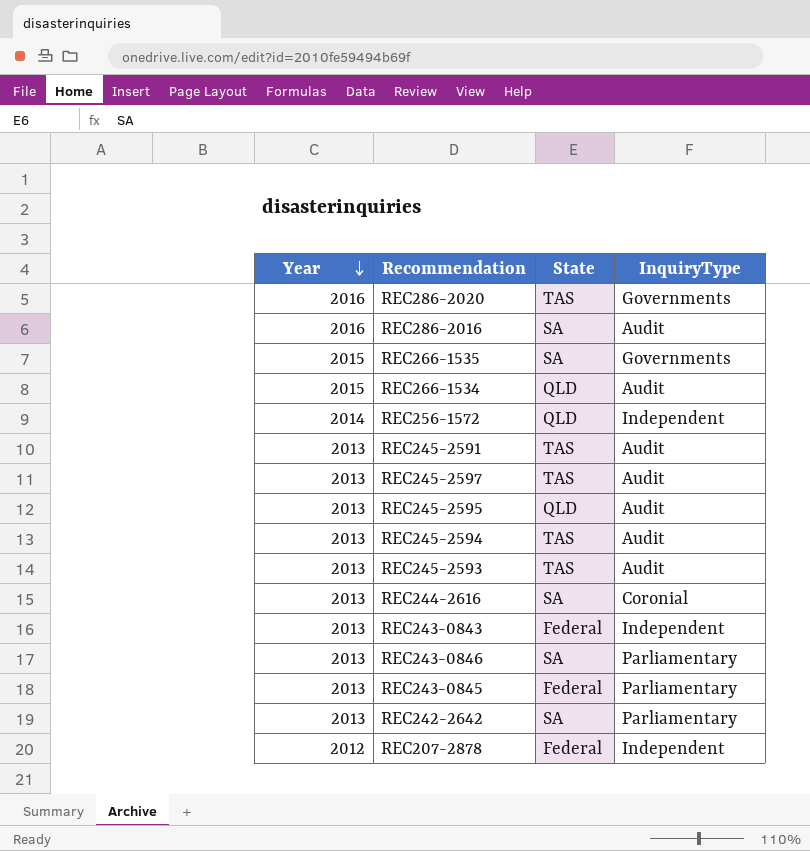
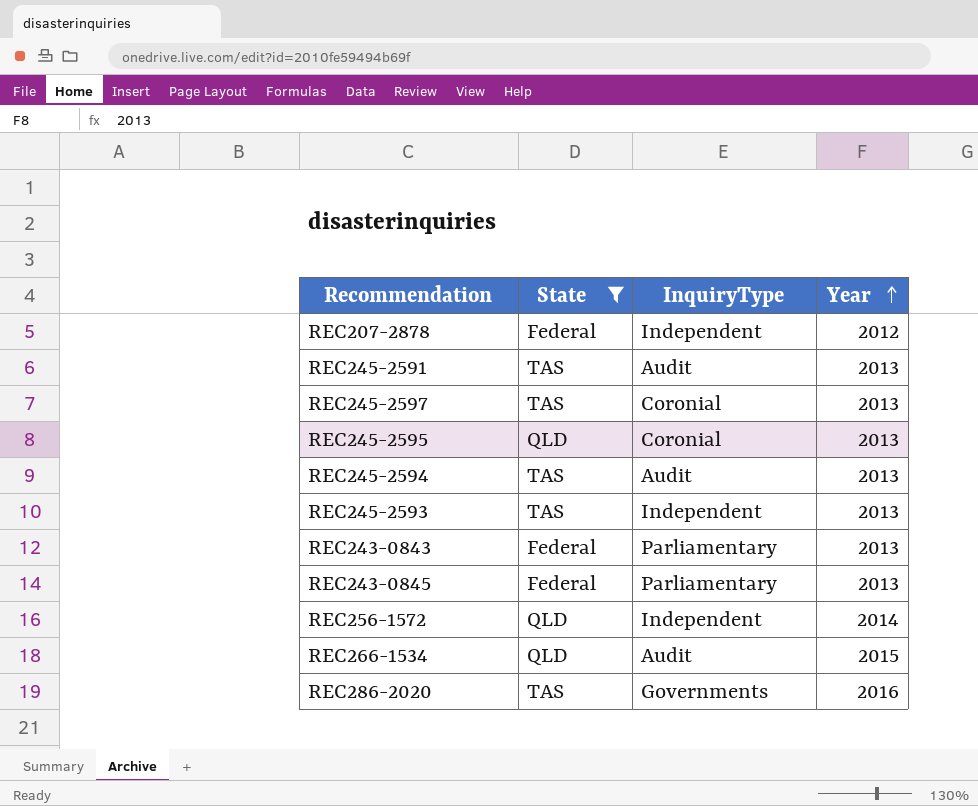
filter: none -> State != SA
row order: Year descending -> Year ascending
column Year | position: 1 -> 4
REC245-2597 | InquiryType: Audit -> Coronial
REC245-2595 | InquiryType: Audit -> Coronial
REC245-2593 | InquiryType: Audit -> Independent
REC243-0843 | InquiryType: Independent -> Parliamentary

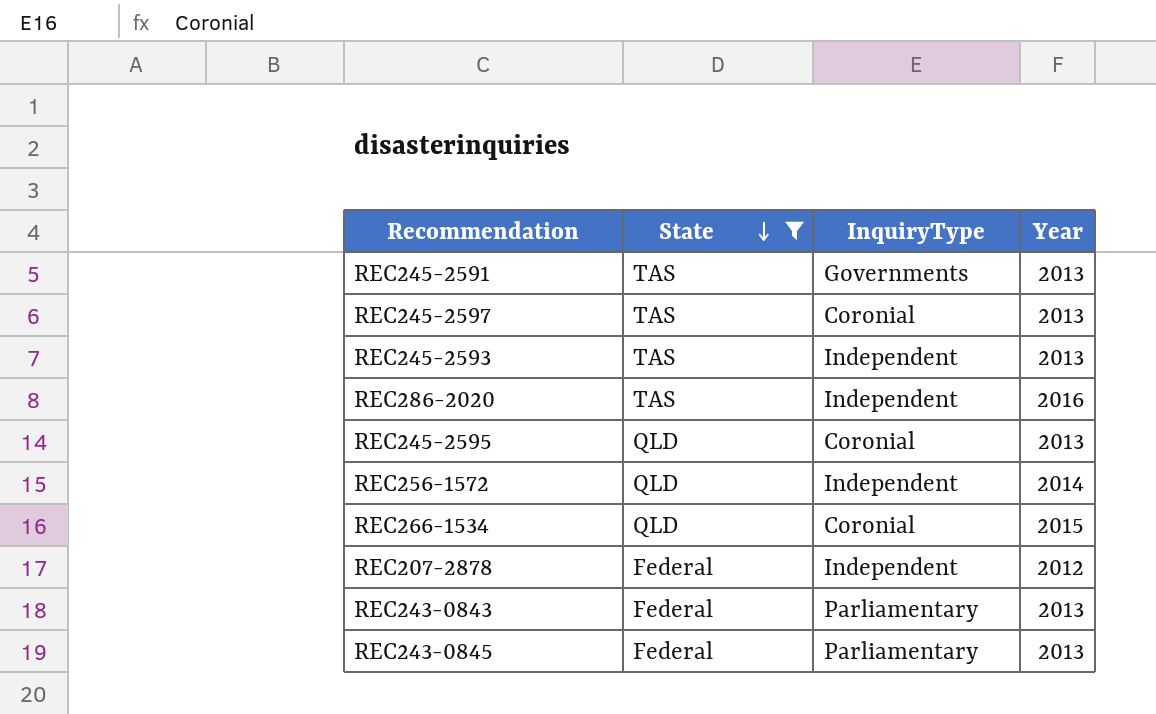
row order: Year ascending -> State descending
row REC245-2594: TAS | Audit | 2013 -> none
REC245-2591 | InquiryType: Audit -> Governments
REC286-2020 | InquiryType: Governments -> Independent
REC266-1534 | InquiryType: Audit -> Coronial

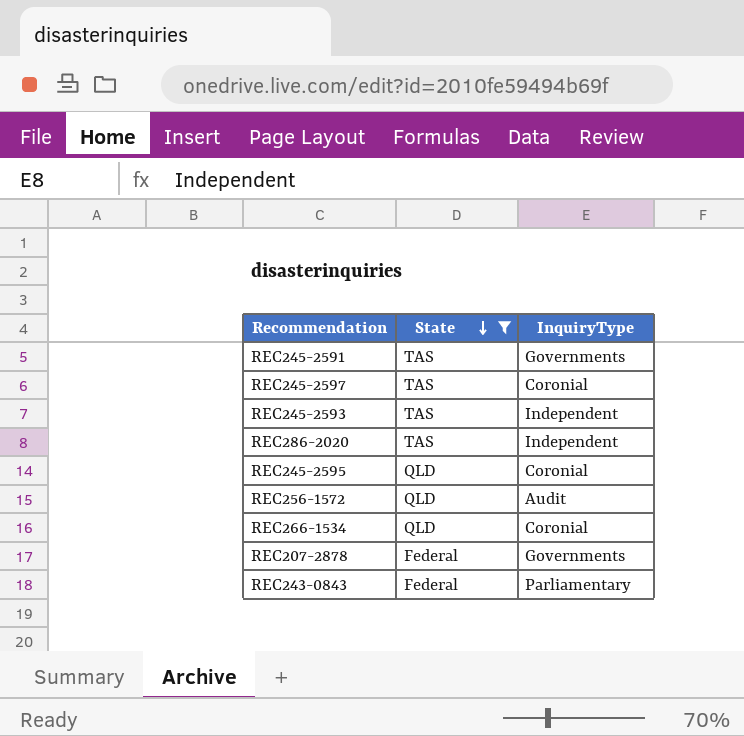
column Year | position: 4 -> none
row REC243-0845: Federal | Parliamentary | 2013 -> none
REC256-1572 | InquiryType: Independent -> Audit
REC207-2878 | InquiryType: Independent -> Governments

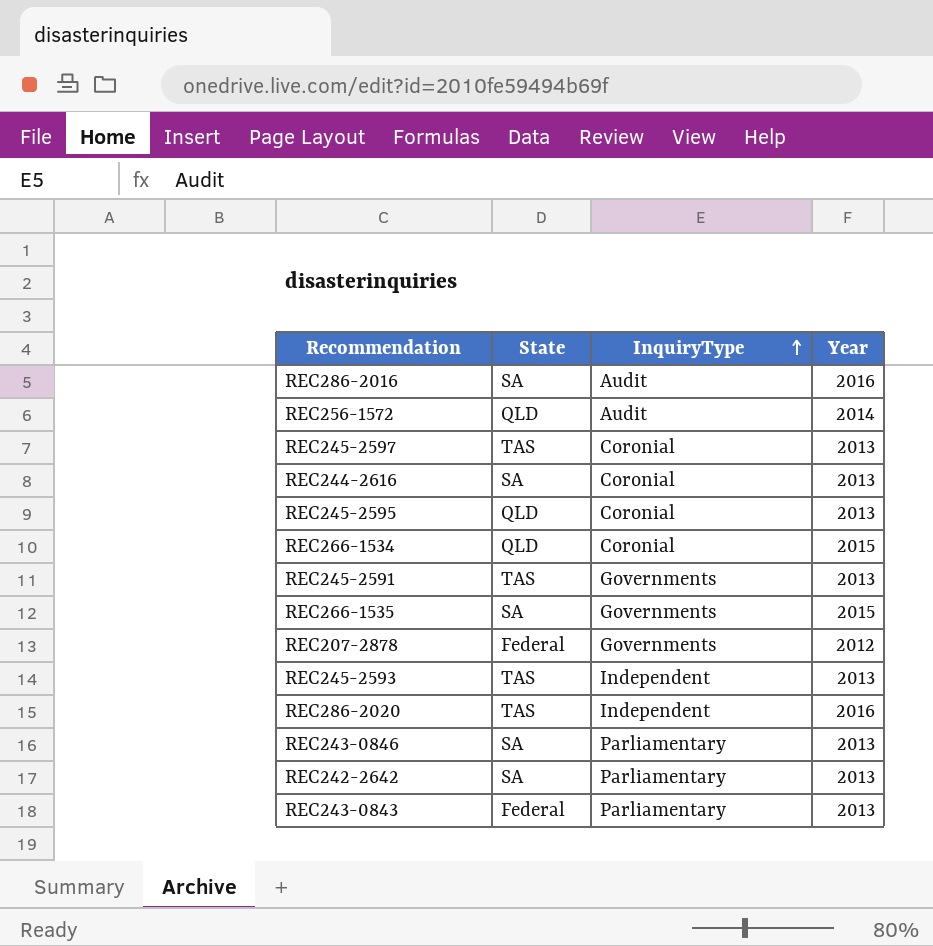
filter: State != SA -> none
row order: State descending -> InquiryType ascending
column Year | position: none -> 4

